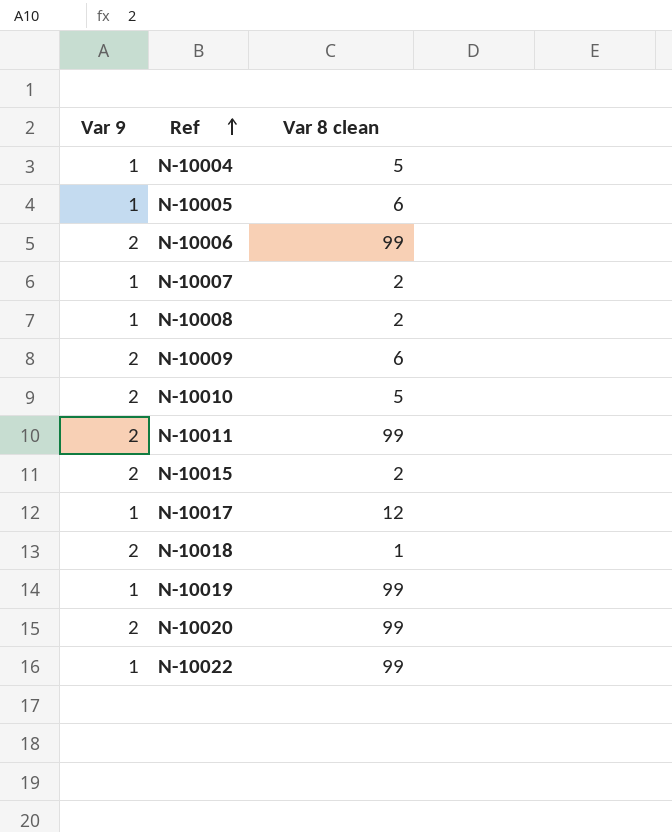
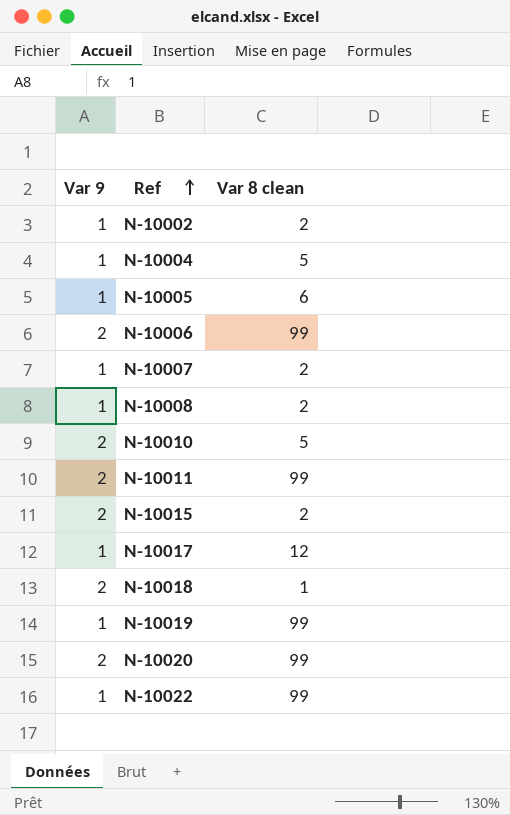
row N-10009: 2 | 6 -> none
row N-10002: none -> 1 | 2

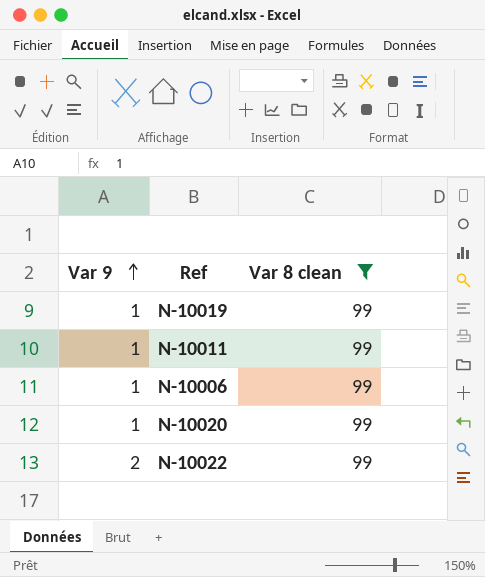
filter: none -> Var 8 clean = 99
row order: Ref ascending -> Var 9 ascending
N-10011 | Var 9: 2 -> 1
N-10006 | Var 9: 2 -> 1
N-10020 | Var 9: 2 -> 1
N-10022 | Var 9: 1 -> 2

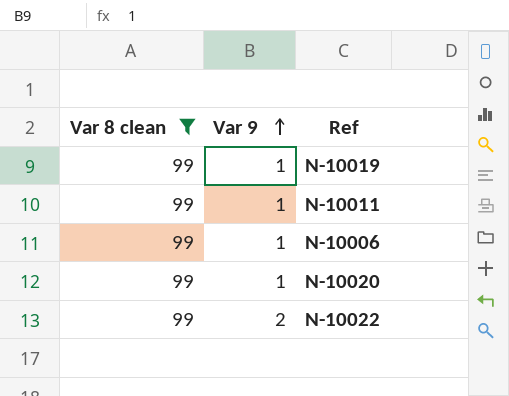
column Var 8 clean | position: 3 -> 1

